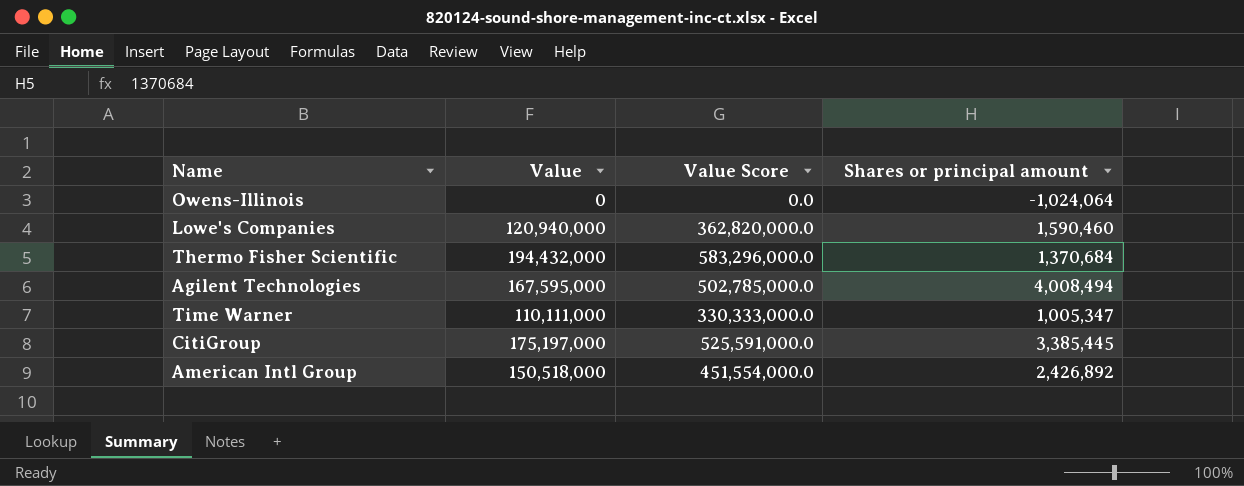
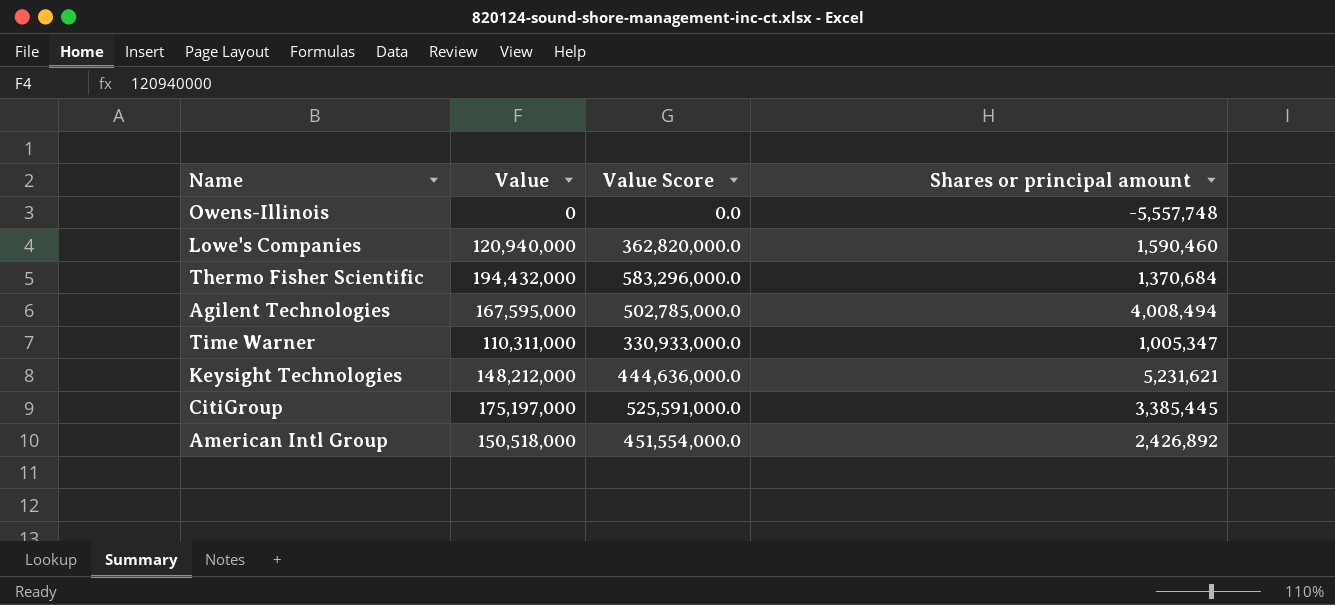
Owens-Illinois | Shares or principal amount: -1,024,064 -> -5,557,748
Time Warner | Value: 110,111,000 -> 110,311,000
Time Warner | Value Score: 330,333,000.0 -> 330,933,000.0
row Keysight Technologies: none -> 148,212,000 | 444,636,000.0 | 5,231,621

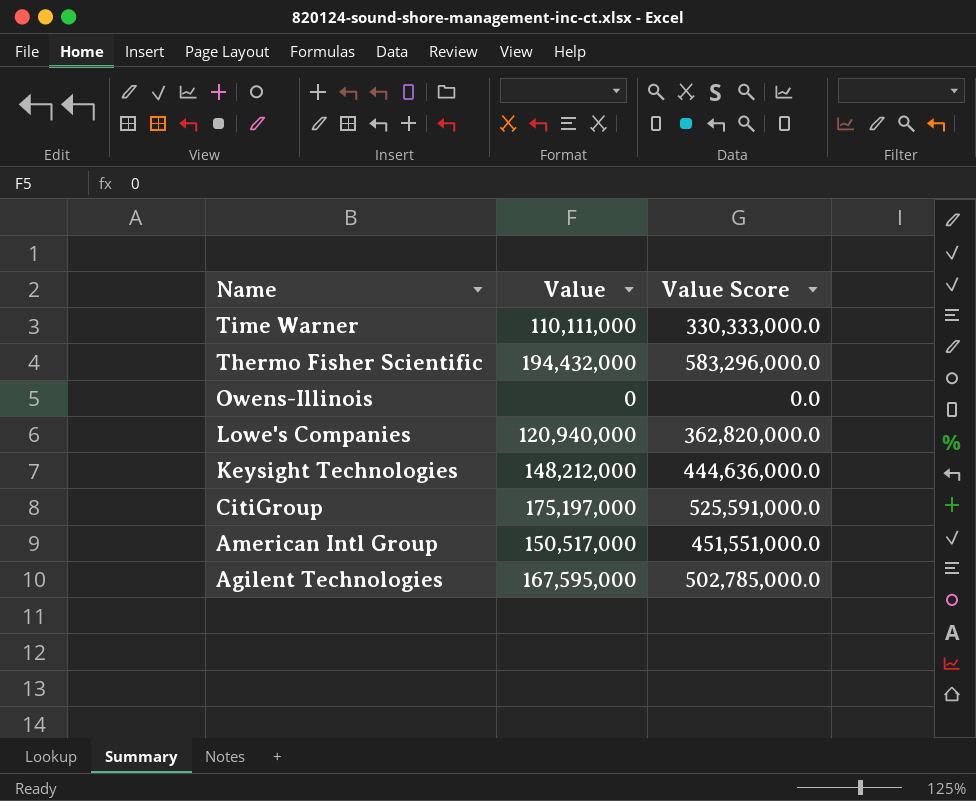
row order: none -> Name descending
column Shares or principal amount | position: 4 -> none
Time Warner | Value: 110,311,000 -> 110,111,000
Time Warner | Value Score: 330,933,000.0 -> 330,333,000.0
American Intl Group | Value: 150,518,000 -> 150,517,000
American Intl Group | Value Score: 451,554,000.0 -> 451,551,000.0

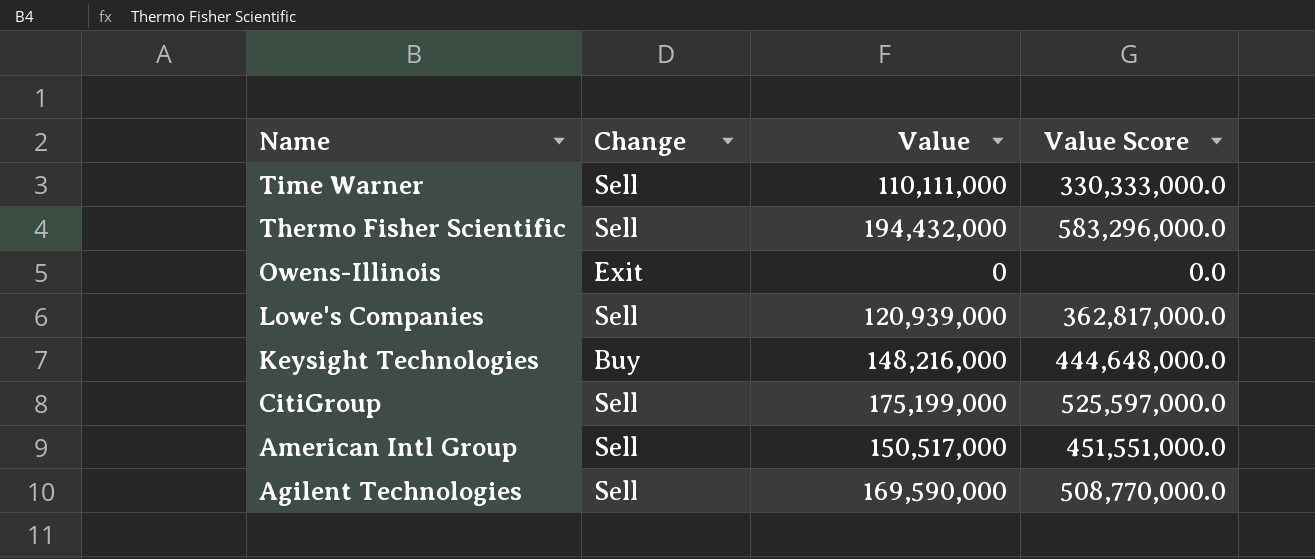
column Change | position: none -> 2
Lowe's Companies | Value: 120,940,000 -> 120,939,000
Lowe's Companies | Value Score: 362,820,000.0 -> 362,817,000.0
Keysight Technologies | Value: 148,212,000 -> 148,216,000
Keysight Technologies | Value Score: 444,636,000.0 -> 444,648,000.0
CitiGroup | Value: 175,197,000 -> 175,199,000
CitiGroup | Value Score: 525,591,000.0 -> 525,597,000.0
Agilent Technologies | Value: 167,595,000 -> 169,590,000
Agilent Technologies | Value Score: 502,785,000.0 -> 508,770,000.0

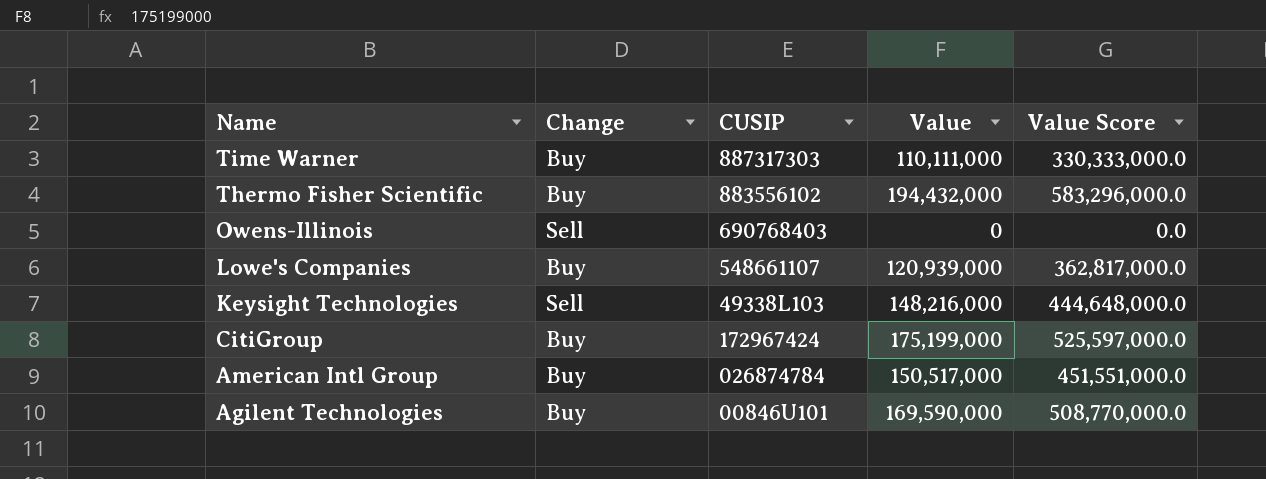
column CUSIP | position: none -> 3
Time Warner | Change: Sell -> Buy
Thermo Fisher Scientific | Change: Sell -> Buy
Owens-Illinois | Change: Exit -> Sell
Lowe's Companies | Change: Sell -> Buy
Keysight Technologies | Change: Buy -> Sell
CitiGroup | Change: Sell -> Buy
American Intl Group | Change: Sell -> Buy
Agilent Technologies | Change: Sell -> Buy

